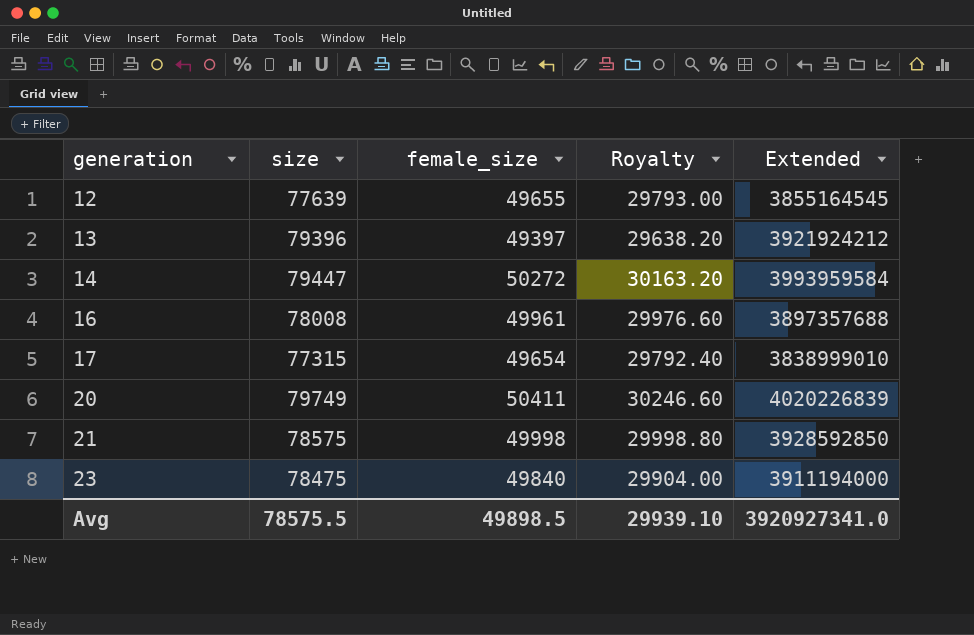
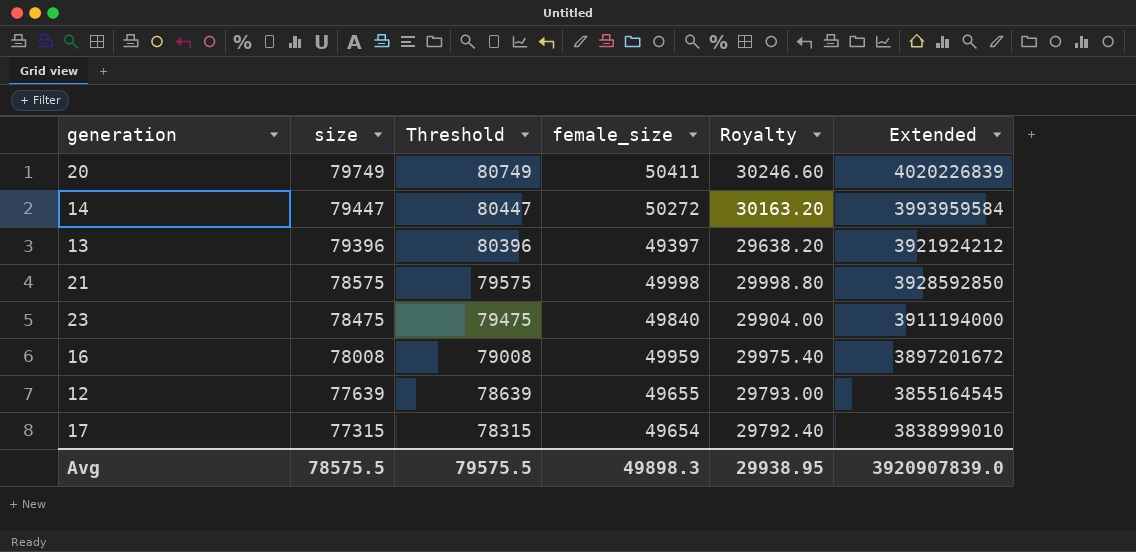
row order: generation ascending -> size descending
column Threshold | formula: none -> [size] + 1000
16 | female_size: 49961 -> 49959
16 | Royalty: 29976.60 -> 29975.40
16 | Extended: 3897357688 -> 3897201672
Avg | female_size: 49898.5 -> 49898.3
Avg | Royalty: 29939.10 -> 29938.95
Avg | Extended: 3920927341.0 -> 3920907839.0

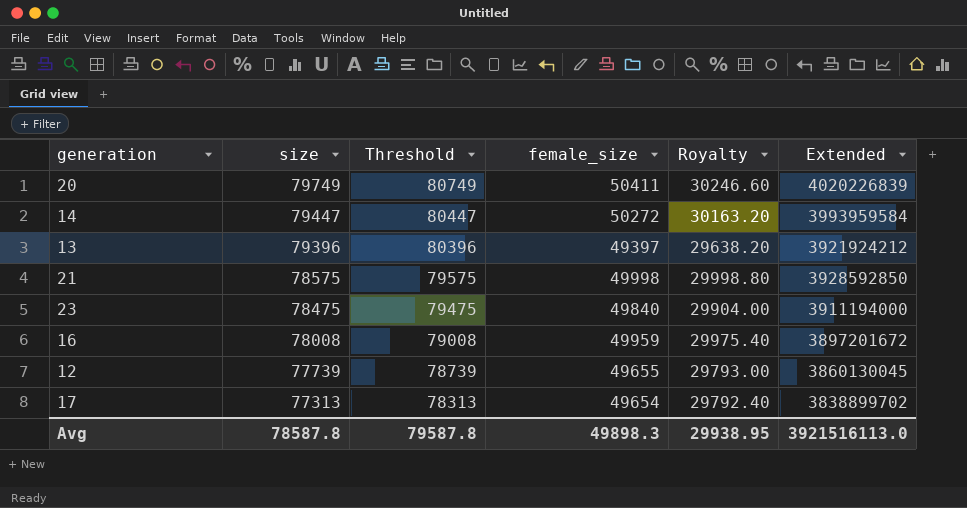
12 | size: 77639 -> 77739
12 | Threshold: 78639 -> 78739
12 | Extended: 3855164545 -> 3860130045
17 | size: 77315 -> 77313
17 | Threshold: 78315 -> 78313
17 | Extended: 3838999010 -> 3838899702
Avg | size: 78575.5 -> 78587.8
Avg | Threshold: 79575.5 -> 79587.8
Avg | Extended: 3920907839.0 -> 3921516113.0

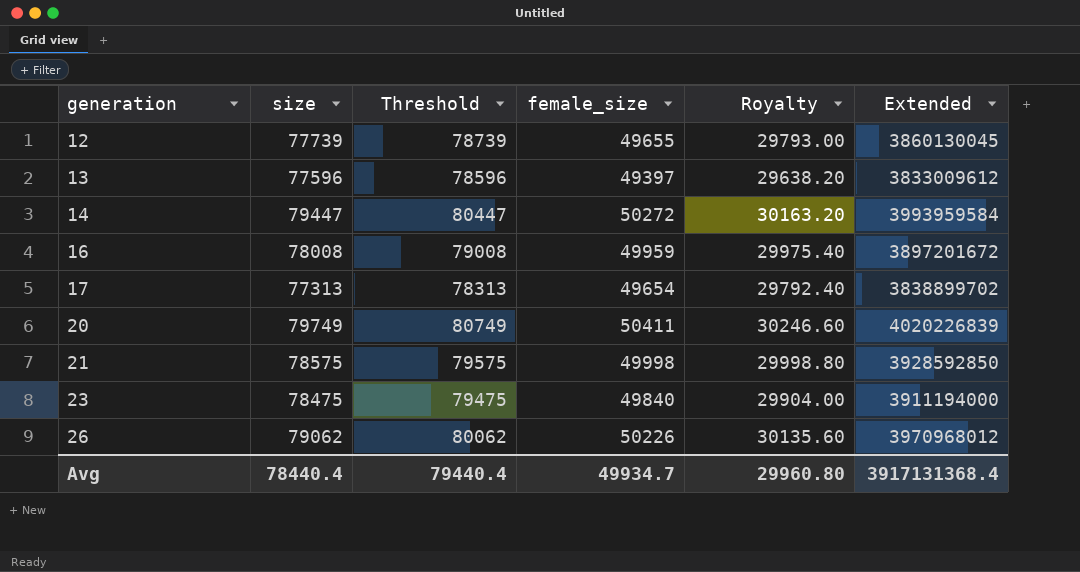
row order: size descending -> generation ascending
13 | size: 79396 -> 77596
13 | Threshold: 80396 -> 78596
13 | Extended: 3921924212 -> 3833009612
row 26: none -> 79062 | 80062 | 50226 | 30135.60 | 3970968012
Avg | size: 78587.8 -> 78440.4
Avg | Threshold: 79587.8 -> 79440.4
Avg | female_size: 49898.3 -> 49934.7
Avg | Royalty: 29938.95 -> 29960.80
Avg | Extended: 3921516113.0 -> 3917131368.4

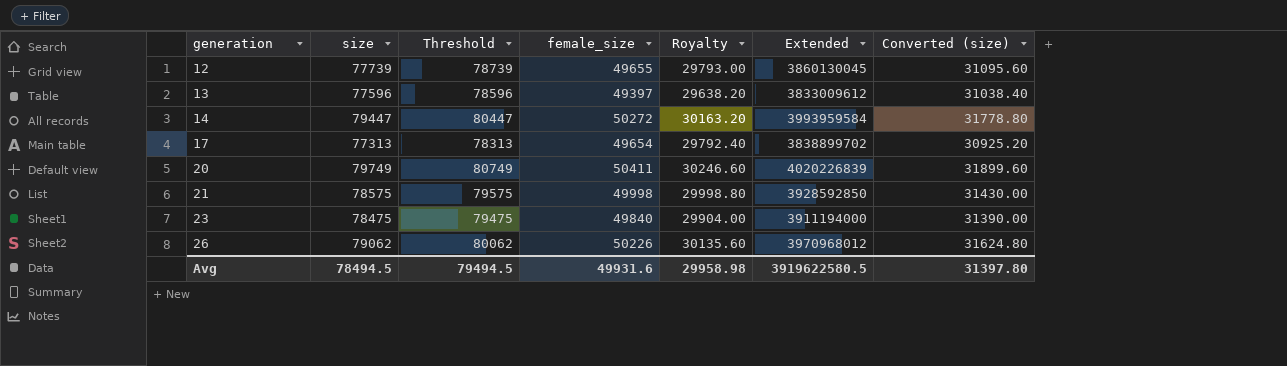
column Converted (size) | formula: none -> [size] * 0.4
row 16: 78008 | 79008 | 49959 | 29975.40 | 3897201672 -> none
Avg | size: 78440.4 -> 78494.5
Avg | Threshold: 79440.4 -> 79494.5
Avg | female_size: 49934.7 -> 49931.6
Avg | Royalty: 29960.80 -> 29958.98
Avg | Extended: 3917131368.4 -> 3919622580.5

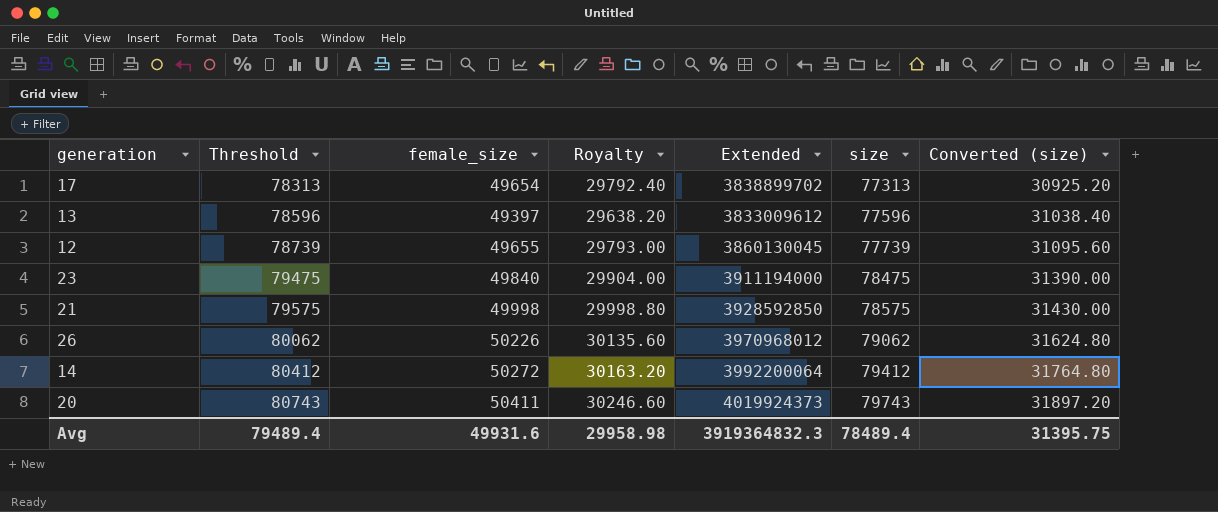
row order: generation ascending -> Threshold ascending
column size | position: 2 -> 6
14 | Threshold: 80447 -> 80412
14 | Extended: 3993959584 -> 3992200064
14 | size: 79447 -> 79412
14 | Converted (size): 31778.80 -> 31764.80
20 | Threshold: 80749 -> 80743
20 | Extended: 4020226839 -> 4019924373
20 | size: 79749 -> 79743
20 | Converted (size): 31899.60 -> 31897.20
Avg | Threshold: 79494.5 -> 79489.4
Avg | Extended: 3919622580.5 -> 3919364832.3
Avg | size: 78494.5 -> 78489.4
Avg | Converted (size): 31397.80 -> 31395.75

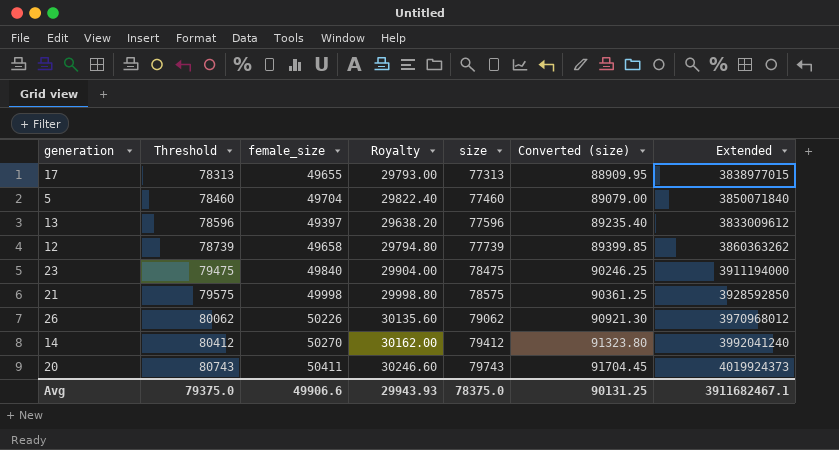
column Converted (size) | formula: [size] * 0.4 -> [size] * 1.15
column Extended | position: 5 -> 7
17 | female_size: 49654 -> 49655
17 | Royalty: 29792.40 -> 29793.00
17 | Extended: 3838899702 -> 3838977015
row 5: none -> 78460 | 49704 | 29822.40 | 77460 | 89079.00 | 3850071840
12 | female_size: 49655 -> 49658
12 | Royalty: 29793.00 -> 29794.80
12 | Extended: 3860130045 -> 3860363262
14 | female_size: 50272 -> 50270
14 | Royalty: 30163.20 -> 30162.00
14 | Extended: 3992200064 -> 3992041240
Avg | Threshold: 79489.4 -> 79375.0
Avg | female_size: 49931.6 -> 49906.6
Avg | Royalty: 29958.98 -> 29943.93
Avg | size: 78489.4 -> 78375.0
Avg | Converted (size): 31395.75 -> 90131.25
Avg | Extended: 3919364832.3 -> 3911682467.1

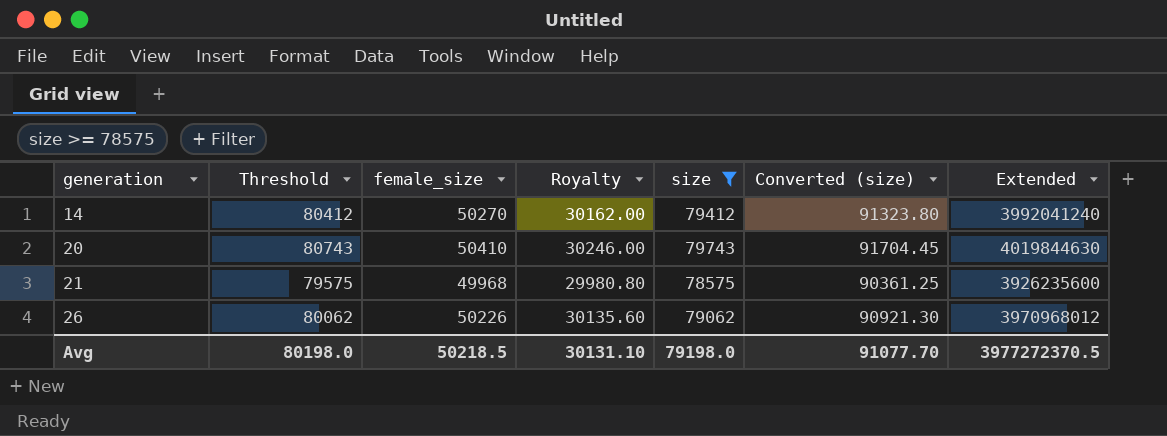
filter: none -> size >= 78575
row order: Threshold ascending -> generation ascending
20 | female_size: 50411 -> 50410
20 | Royalty: 30246.60 -> 30246.00
20 | Extended: 4019924373 -> 4019844630
21 | female_size: 49998 -> 49968
21 | Royalty: 29998.80 -> 29980.80
21 | Extended: 3928592850 -> 3926235600
Avg | Threshold: 79375.0 -> 80198.0
Avg | female_size: 49906.6 -> 50218.5
Avg | Royalty: 29943.93 -> 30131.10
Avg | size: 78375.0 -> 79198.0
Avg | Converted (size): 90131.25 -> 91077.70
Avg | Extended: 3911682467.1 -> 3977272370.5

